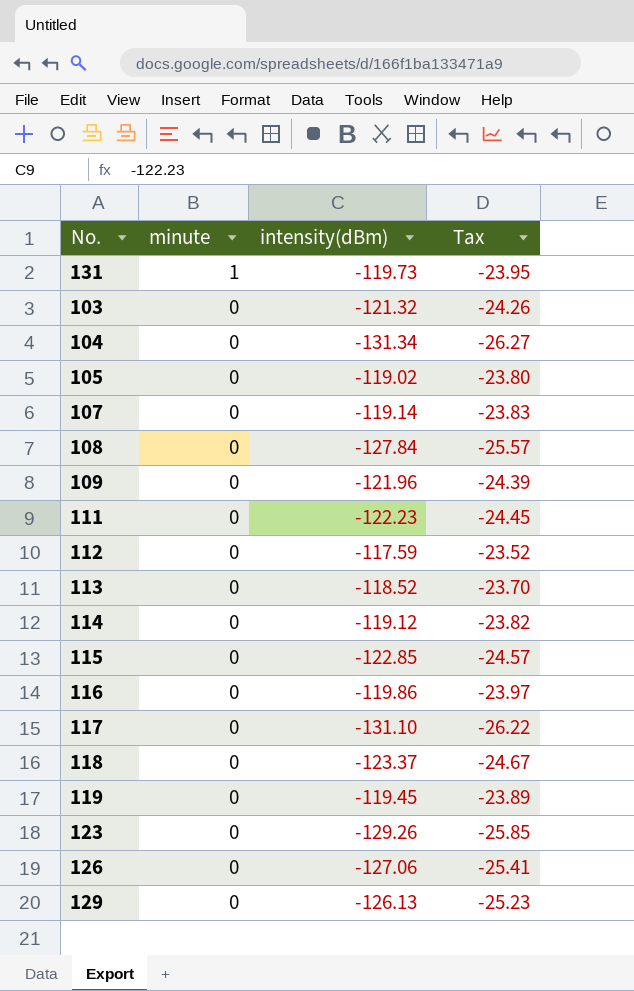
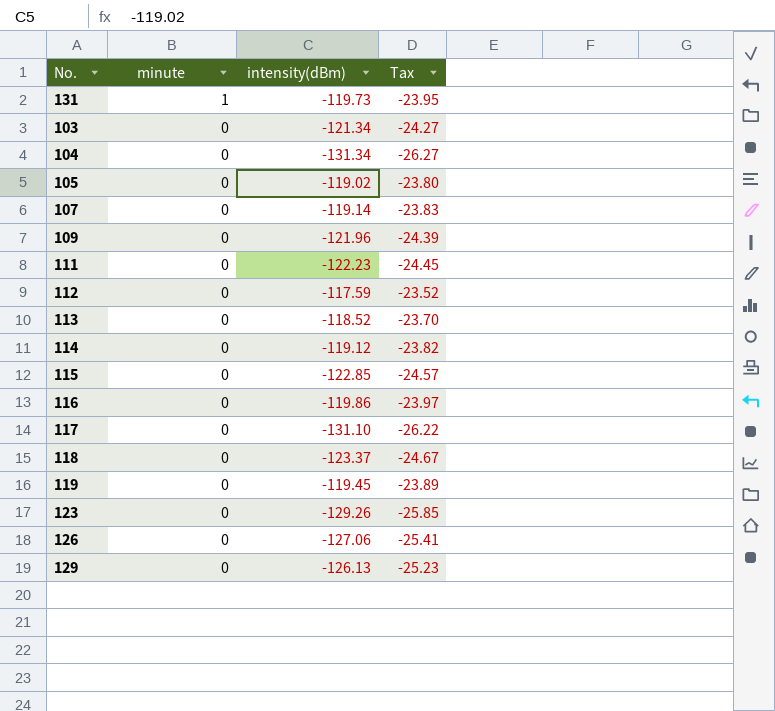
row 108: 0 | -127.84 | -25.57 -> none
103 | intensity(dBm): -121.32 -> -121.34
103 | Tax: -24.26 -> -24.27

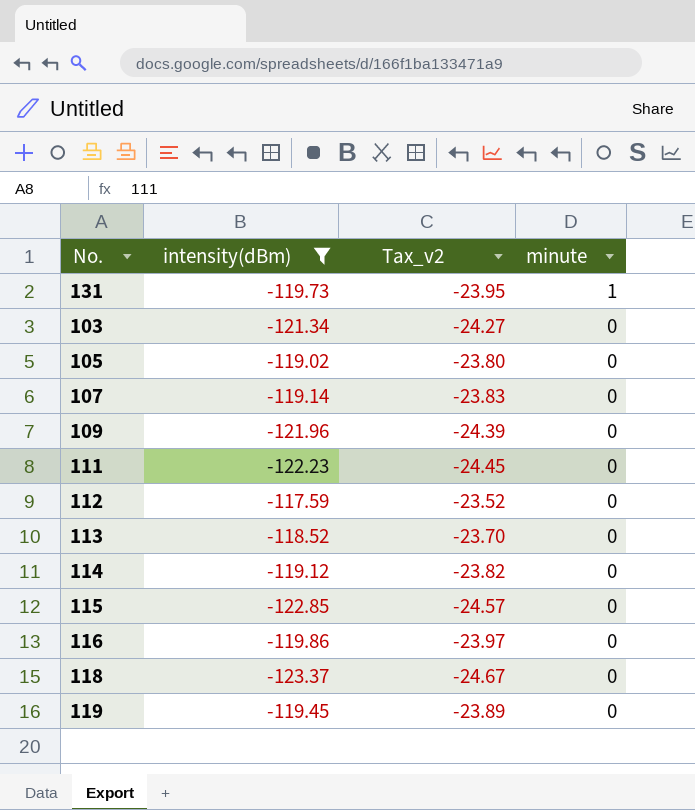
filter: none -> intensity(dBm) >= -123.37
column name: Tax -> Tax_v2
column minute | position: 2 -> 4

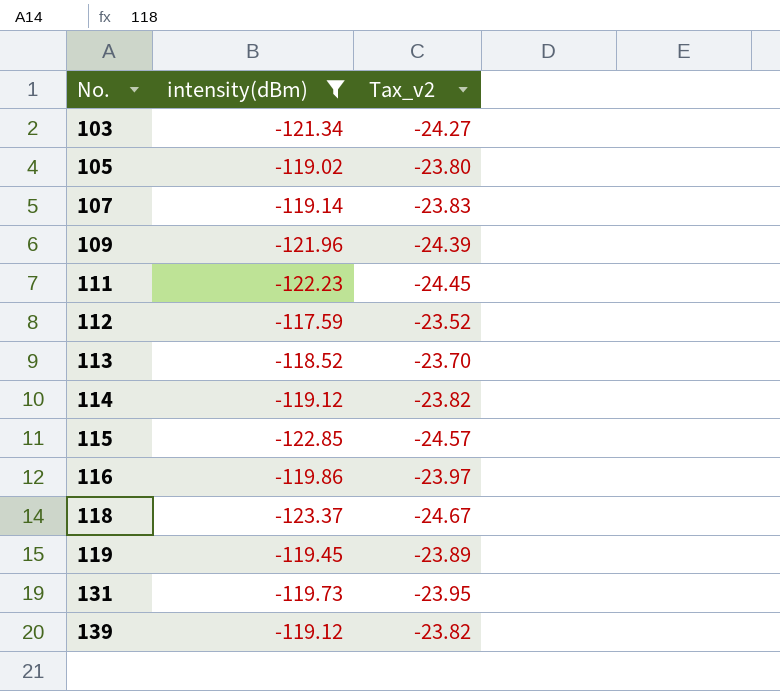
row order: minute descending -> No. ascending
column minute | position: 4 -> none
row 139: none -> -119.12 | -23.82

